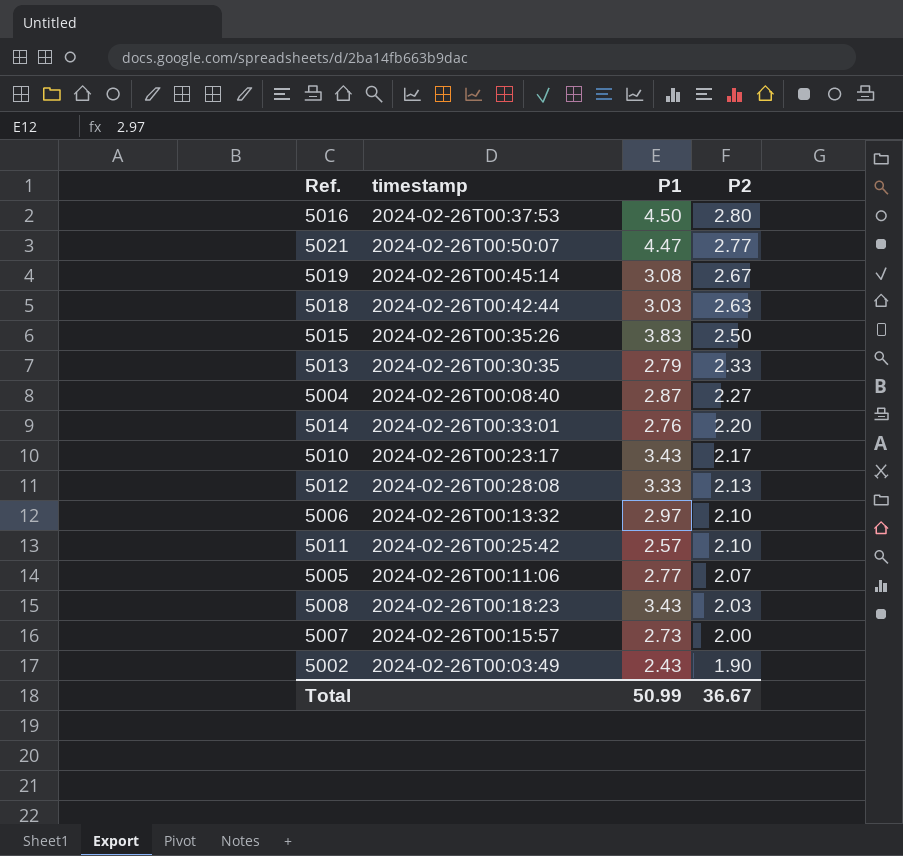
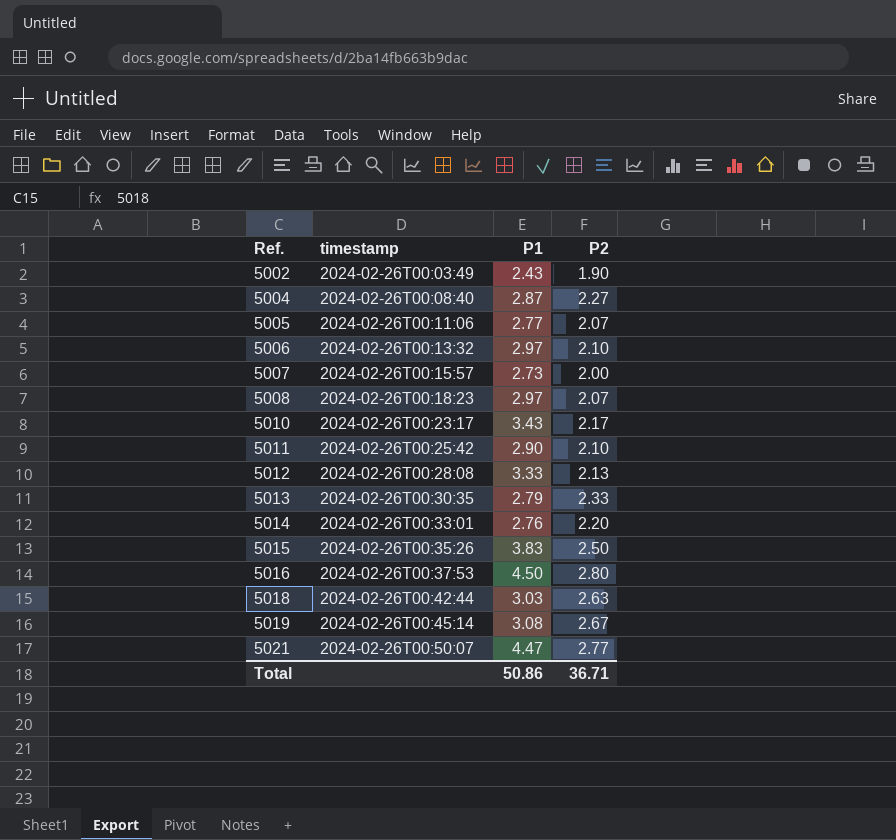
row order: P2 descending -> Ref. ascending
5008 | P1: 3.43 -> 2.97
5008 | P2: 2.03 -> 2.07
5011 | P1: 2.57 -> 2.90
Total | P1: 50.99 -> 50.86
Total | P2: 36.67 -> 36.71

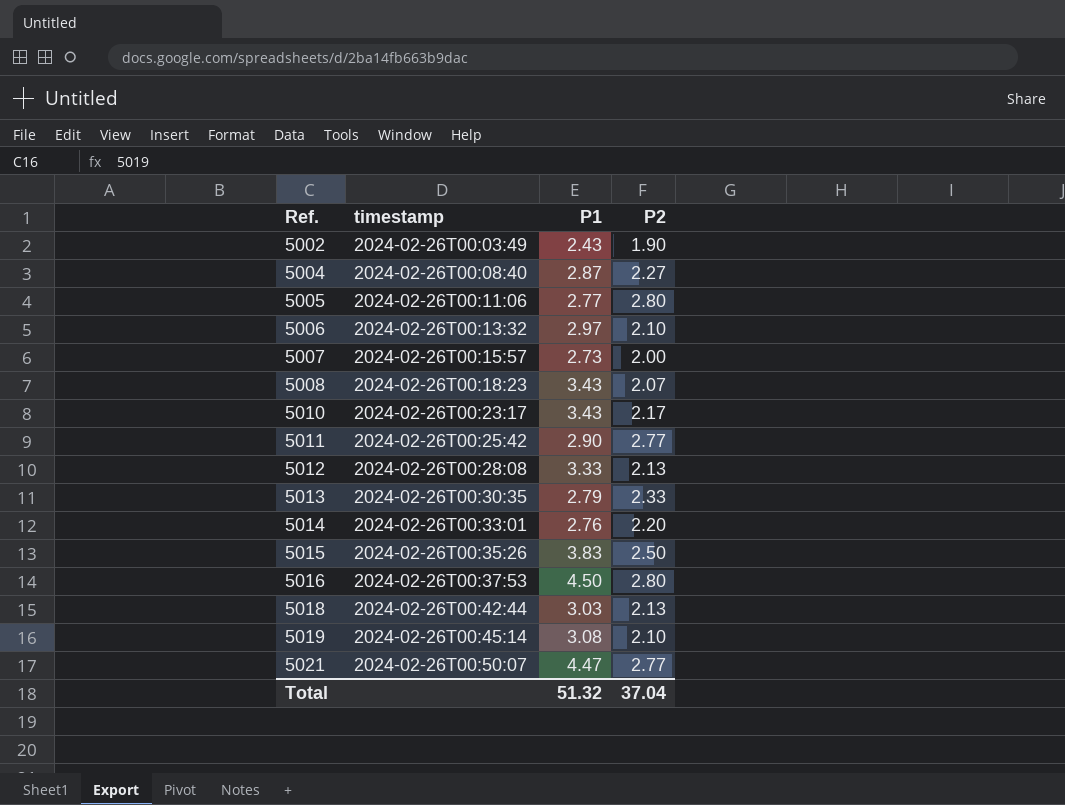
5005 | P2: 2.07 -> 2.80
5008 | P1: 2.97 -> 3.43
5011 | P2: 2.10 -> 2.77
5018 | P2: 2.63 -> 2.13
5019 | P2: 2.67 -> 2.10
Total | P1: 50.86 -> 51.32
Total | P2: 36.71 -> 37.04

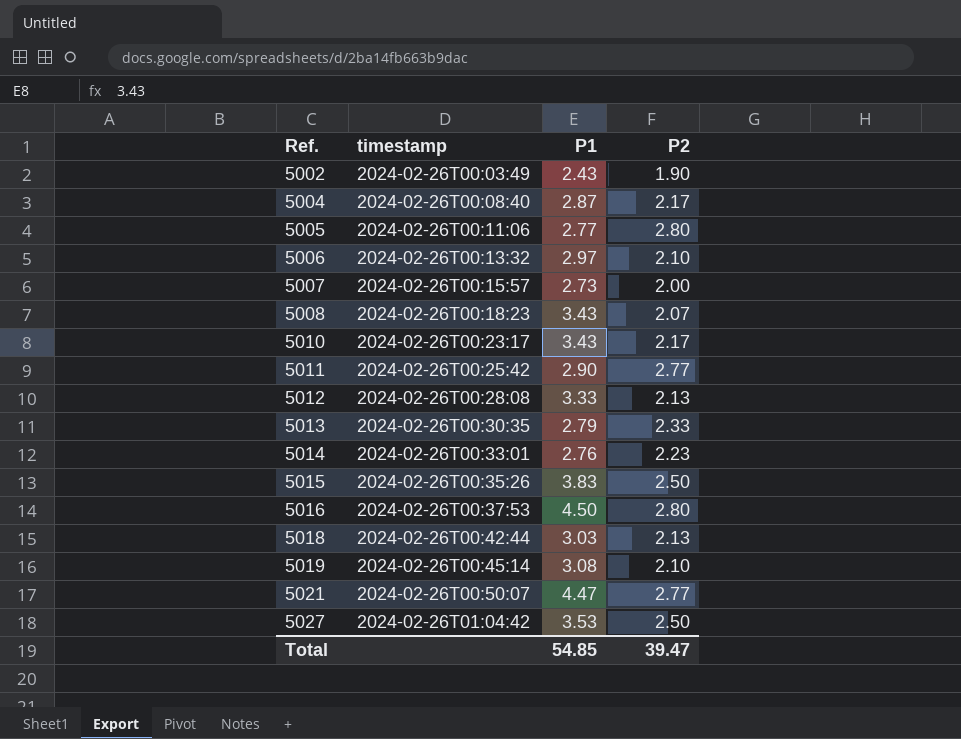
5004 | P2: 2.27 -> 2.17
5014 | P2: 2.20 -> 2.23
row 5027: none -> 2024-02-26T01:04:42 | 3.53 | 2.50
Total | P1: 51.32 -> 54.85
Total | P2: 37.04 -> 39.47

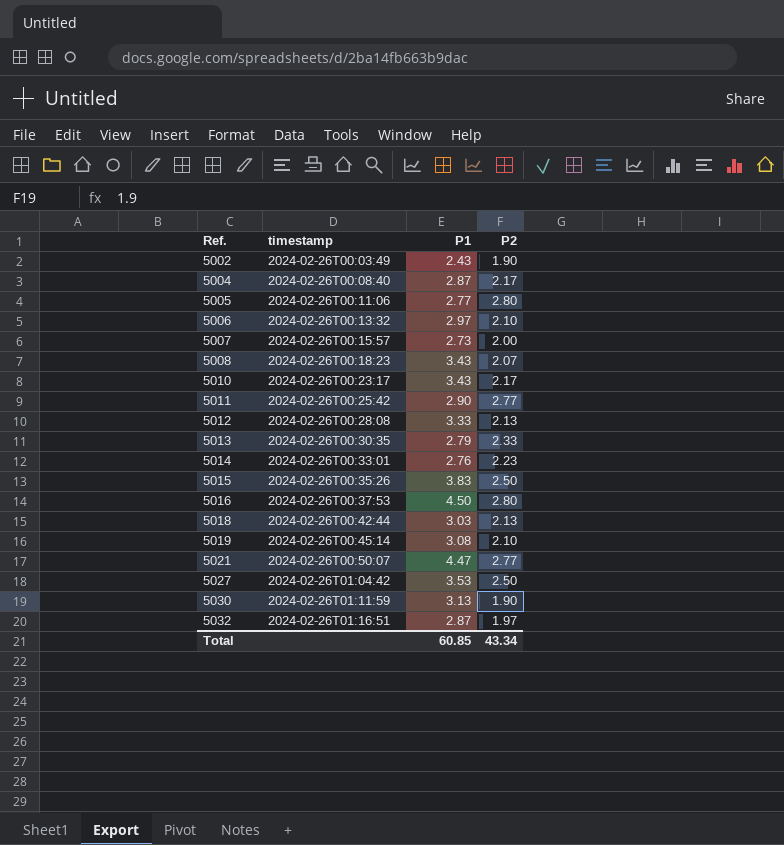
row 5030: none -> 2024-02-26T01:11:59 | 3.13 | 1.90
row 5032: none -> 2024-02-26T01:16:51 | 2.87 | 1.97
Total | P1: 54.85 -> 60.85
Total | P2: 39.47 -> 43.34

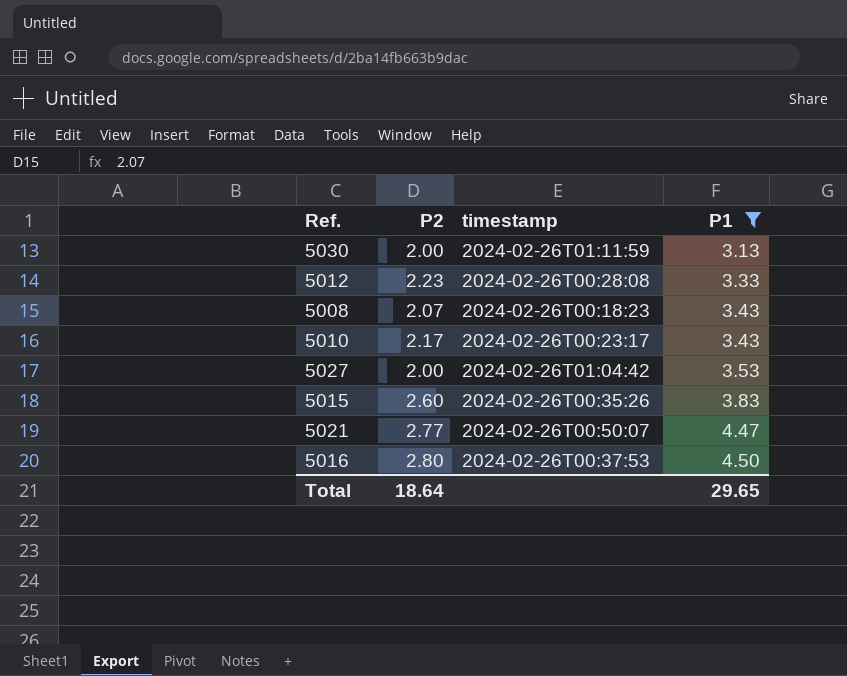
filter: none -> P1 >= 3.13
row order: Ref. ascending -> P1 ascending
column P2 | position: 4 -> 2
5030 | P2: 1.90 -> 2.00
5012 | P2: 2.13 -> 2.23
5027 | P2: 2.50 -> 2.00
5015 | P2: 2.50 -> 2.60
Total | P2: 43.34 -> 18.64
Total | P1: 60.85 -> 29.65

